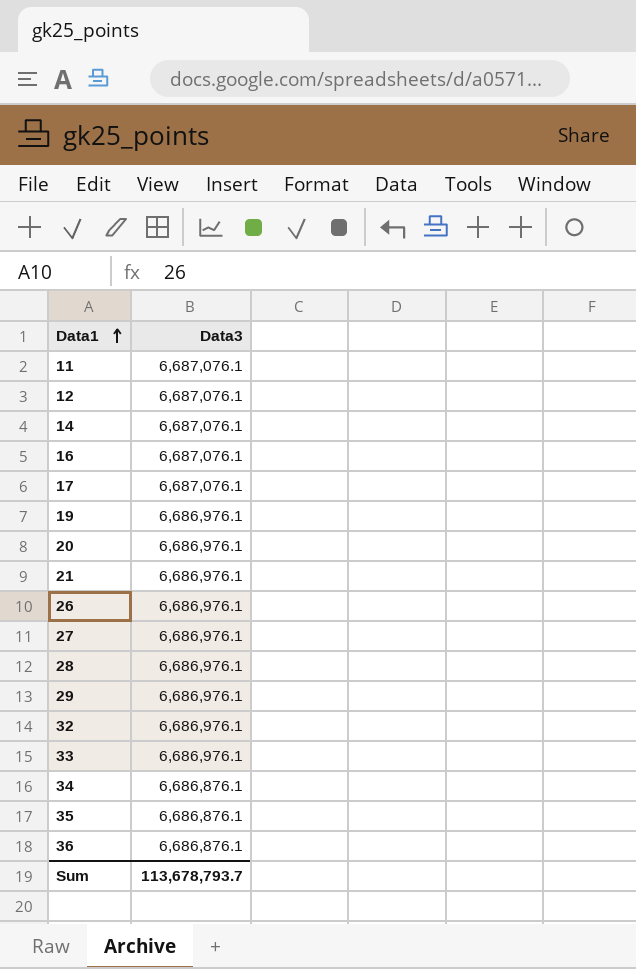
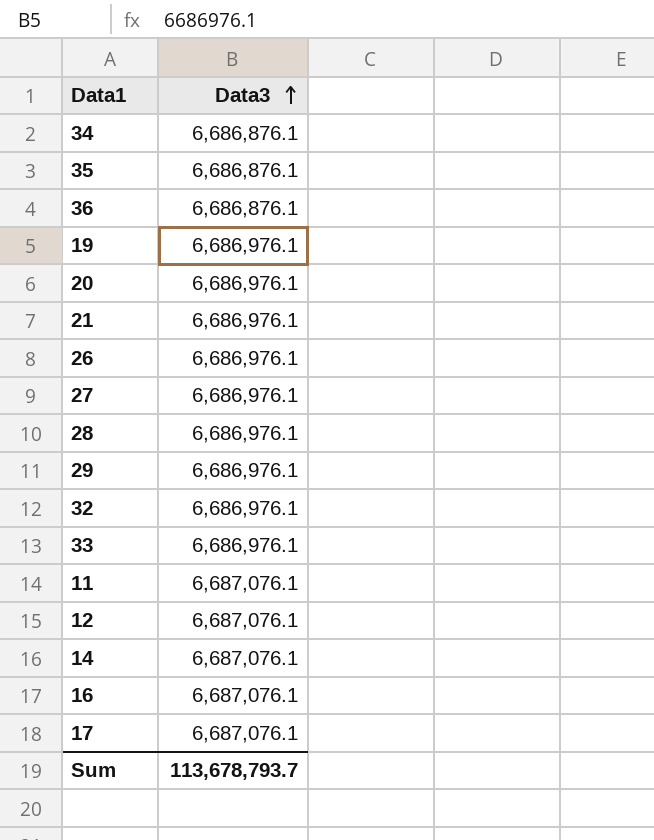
row order: Data1 ascending -> Data3 ascending

